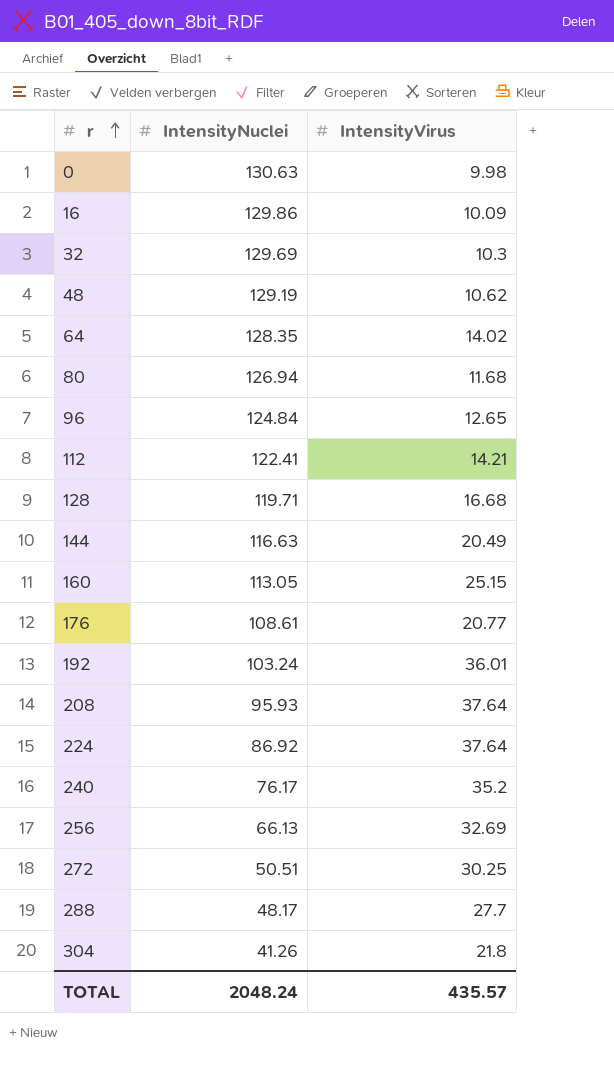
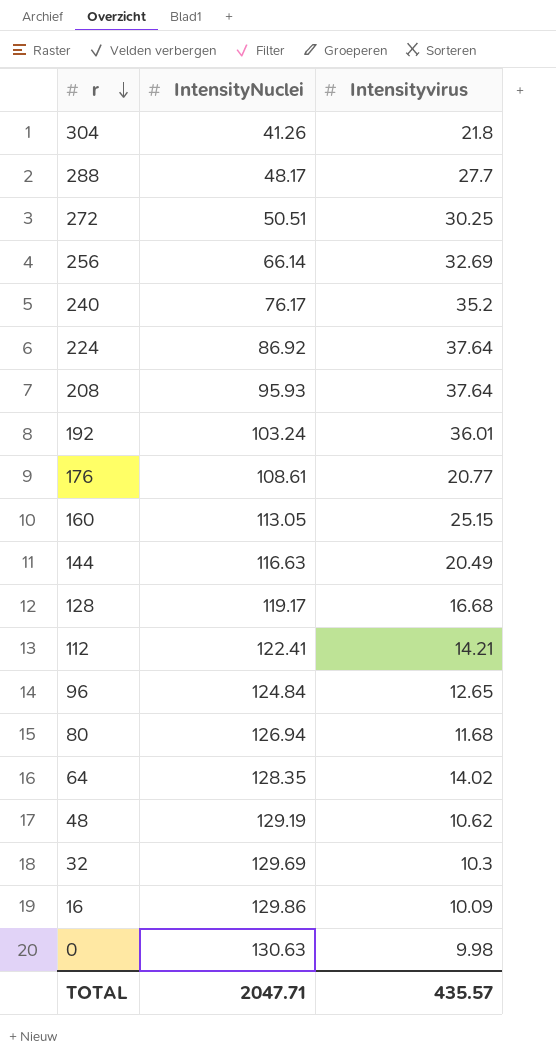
row order: r ascending -> r descending
column name: IntensityVirus -> Intensityvirus
256 | IntensityNuclei: 66.13 -> 66.14
128 | IntensityNuclei: 119.71 -> 119.17
TOTAL | IntensityNuclei: 2048.24 -> 2047.71

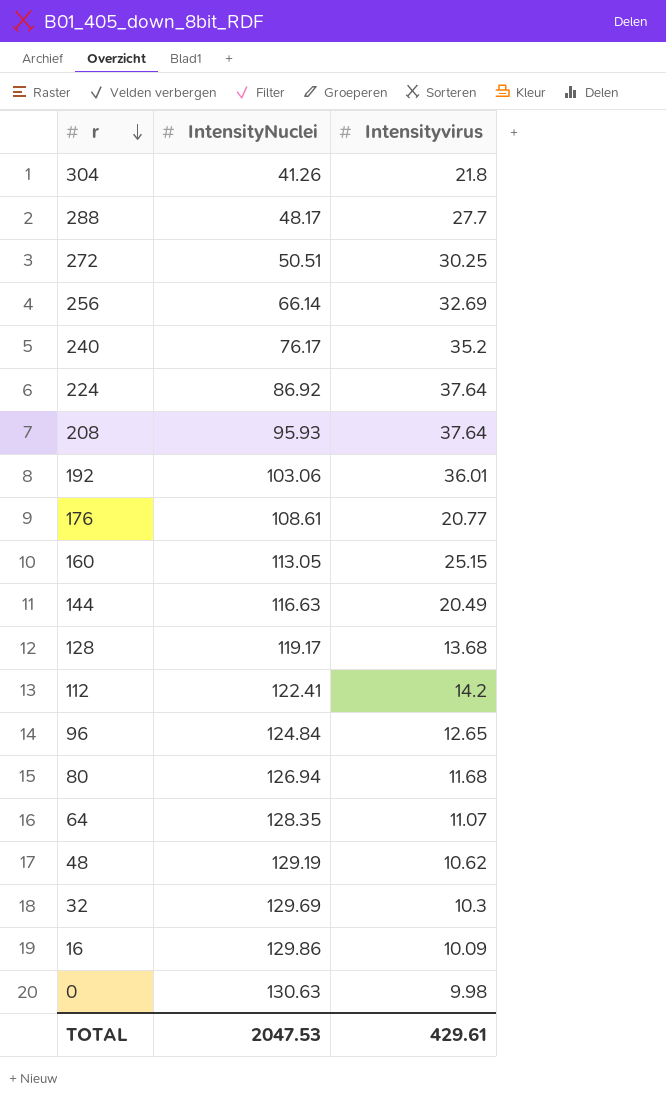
192 | IntensityNuclei: 103.24 -> 103.06
128 | Intensityvirus: 16.68 -> 13.68
112 | Intensityvirus: 14.21 -> 14.2
64 | Intensityvirus: 14.02 -> 11.07
TOTAL | IntensityNuclei: 2047.71 -> 2047.53
TOTAL | Intensityvirus: 435.57 -> 429.61

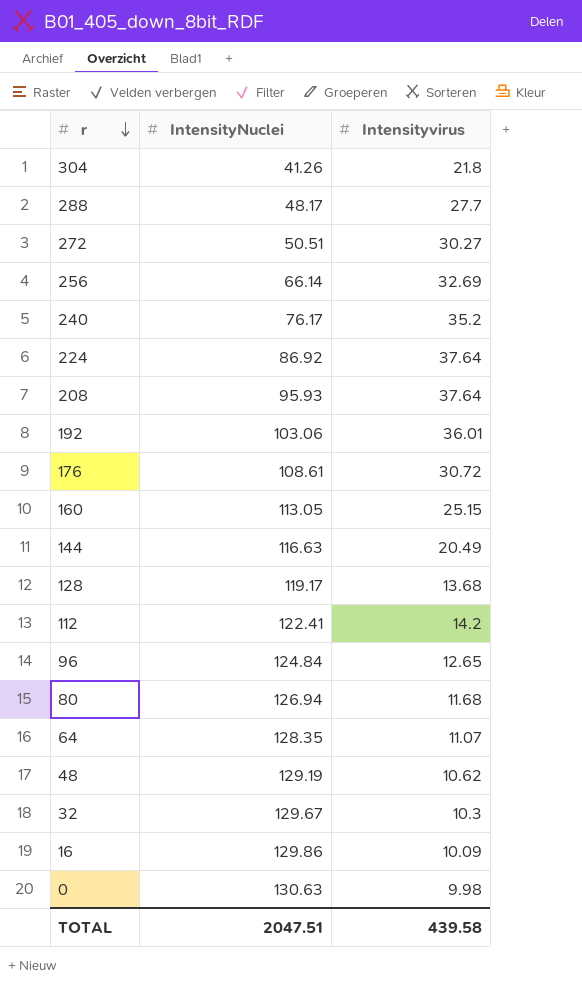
272 | Intensityvirus: 30.25 -> 30.27
176 | Intensityvirus: 20.77 -> 30.72
32 | IntensityNuclei: 129.69 -> 129.67
TOTAL | IntensityNuclei: 2047.53 -> 2047.51
TOTAL | Intensityvirus: 429.61 -> 439.58

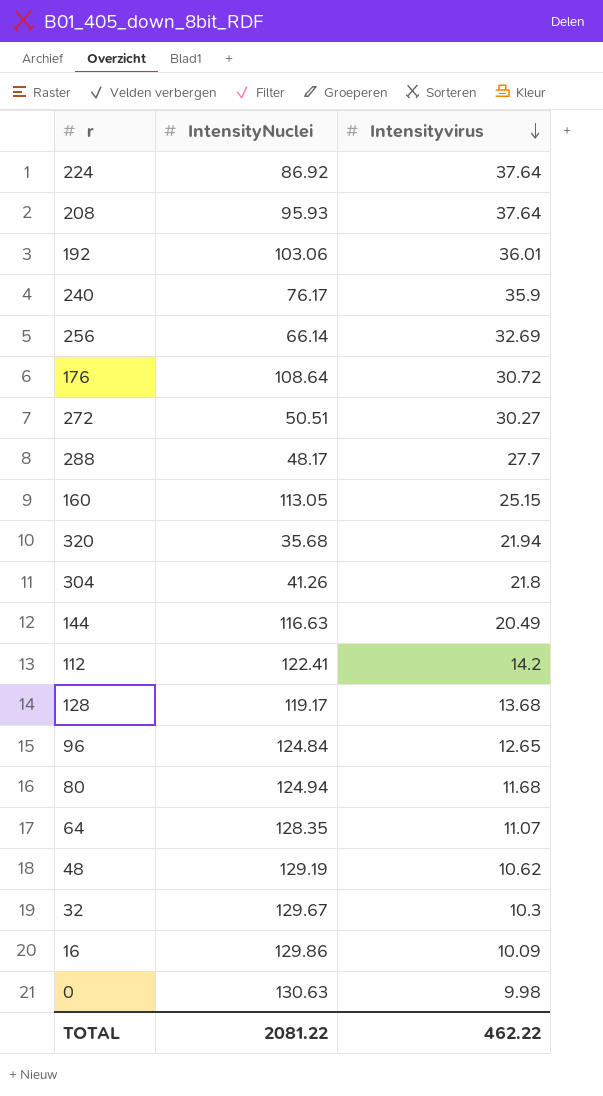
row order: r descending -> Intensityvirus descending
240 | Intensityvirus: 35.2 -> 35.9
176 | IntensityNuclei: 108.61 -> 108.64
row 320: none -> 35.68 | 21.94
80 | IntensityNuclei: 126.94 -> 124.94
TOTAL | IntensityNuclei: 2047.51 -> 2081.22
TOTAL | Intensityvirus: 439.58 -> 462.22

